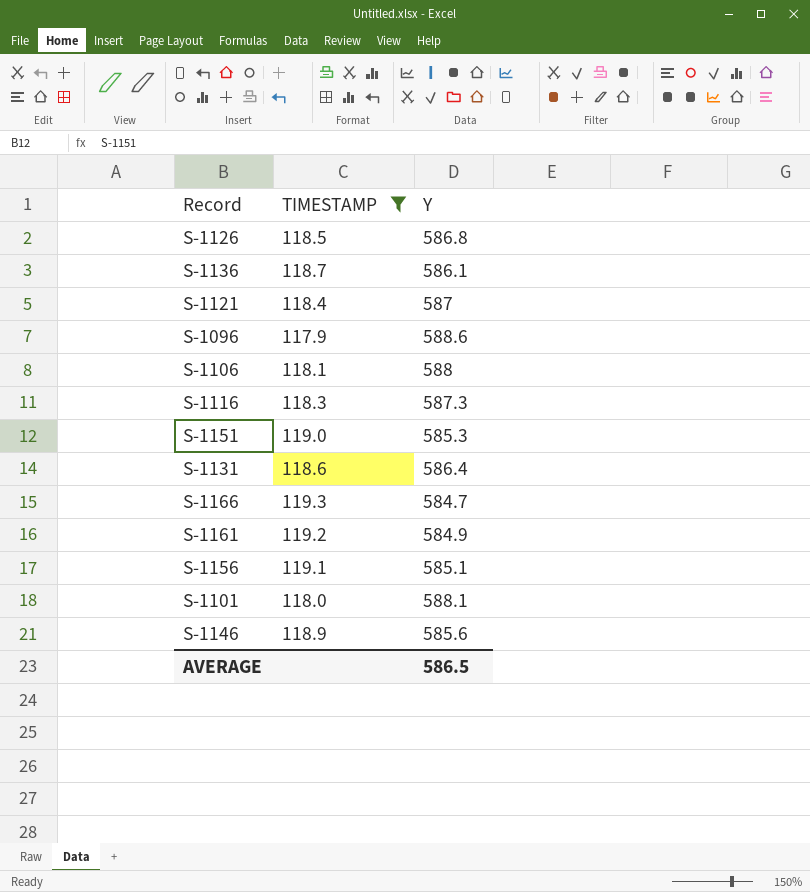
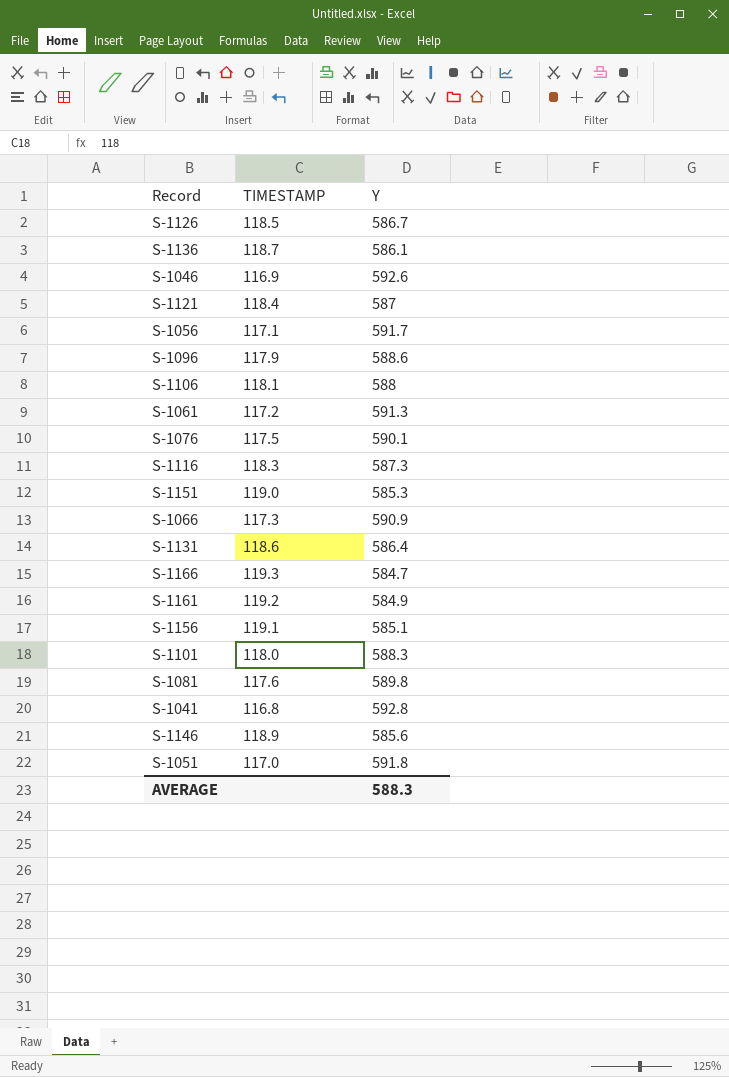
filter: TIMESTAMP >= 117.9 -> none
S-1126 | Y: 586.8 -> 586.7
S-1101 | Y: 588.1 -> 588.3
AVERAGE | Y: 586.5 -> 588.3

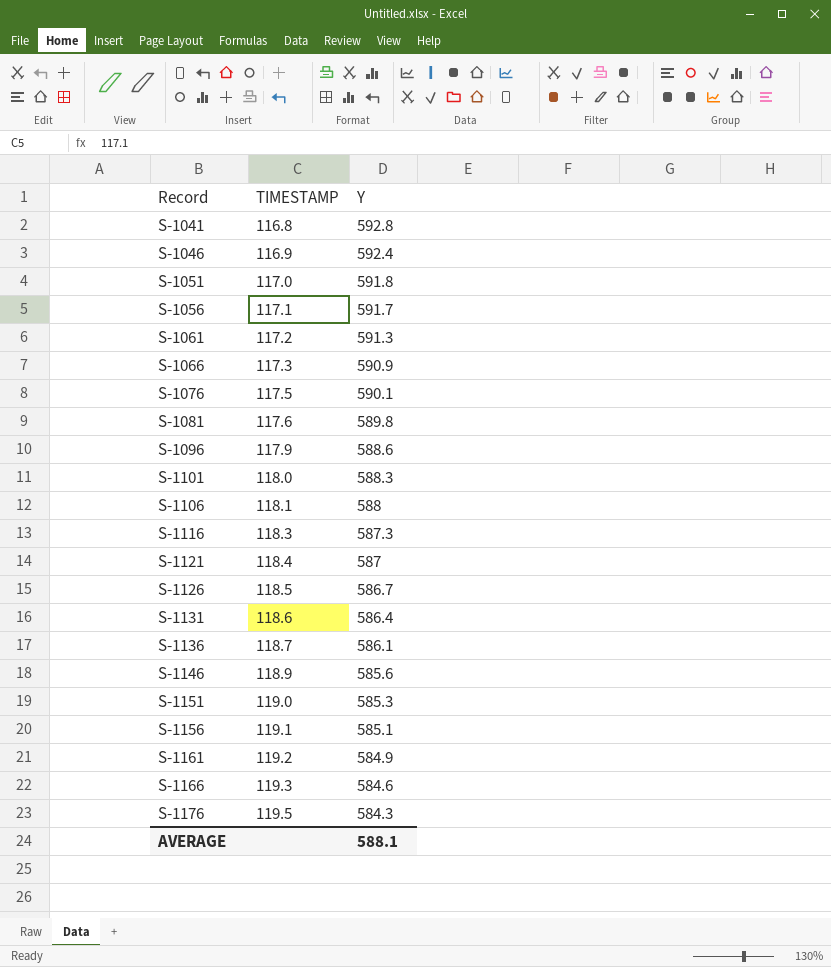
row order: none -> Record ascending
S-1046 | Y: 592.6 -> 592.4
S-1166 | Y: 584.7 -> 584.6
row S-1176: none -> 119.5 | 584.3
AVERAGE | Y: 588.3 -> 588.1

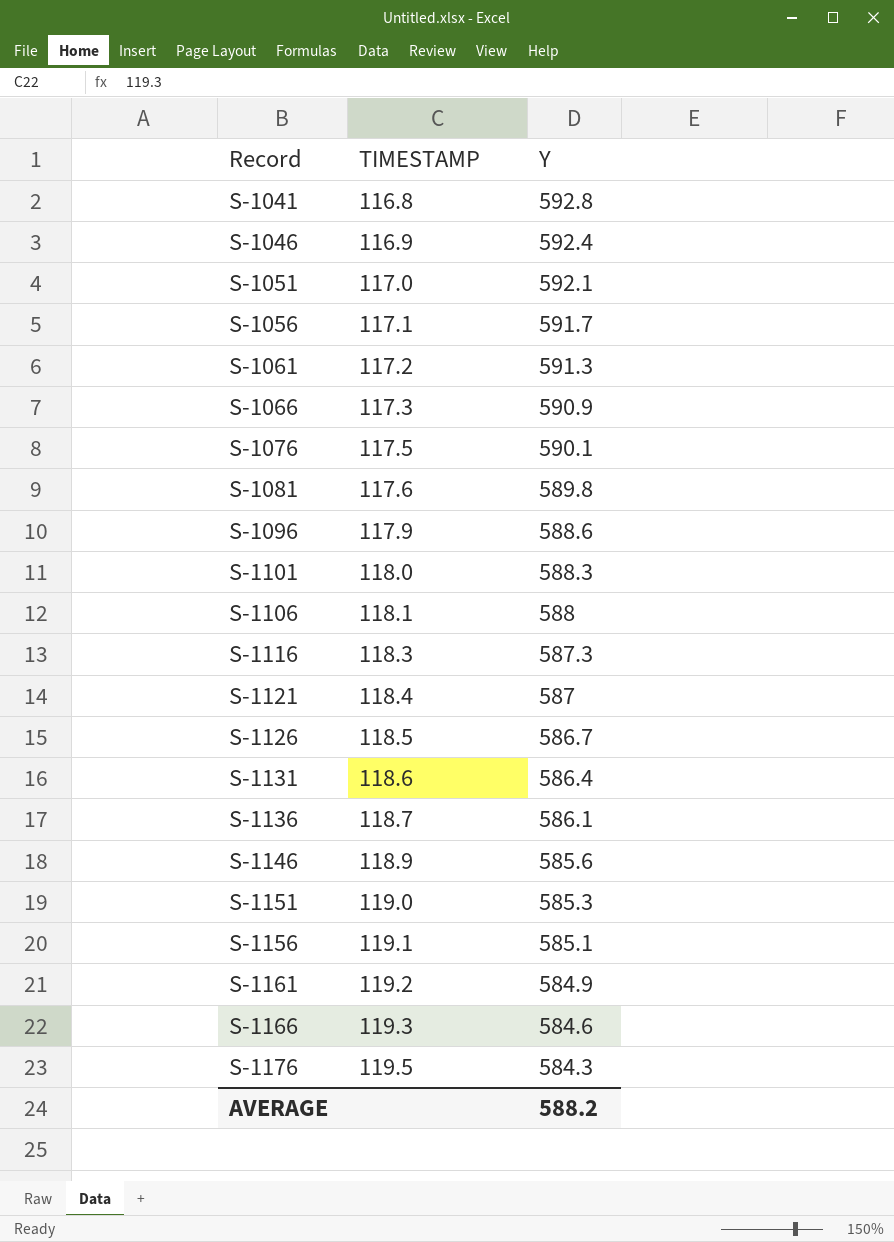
S-1051 | Y: 591.8 -> 592.1
AVERAGE | Y: 588.1 -> 588.2

